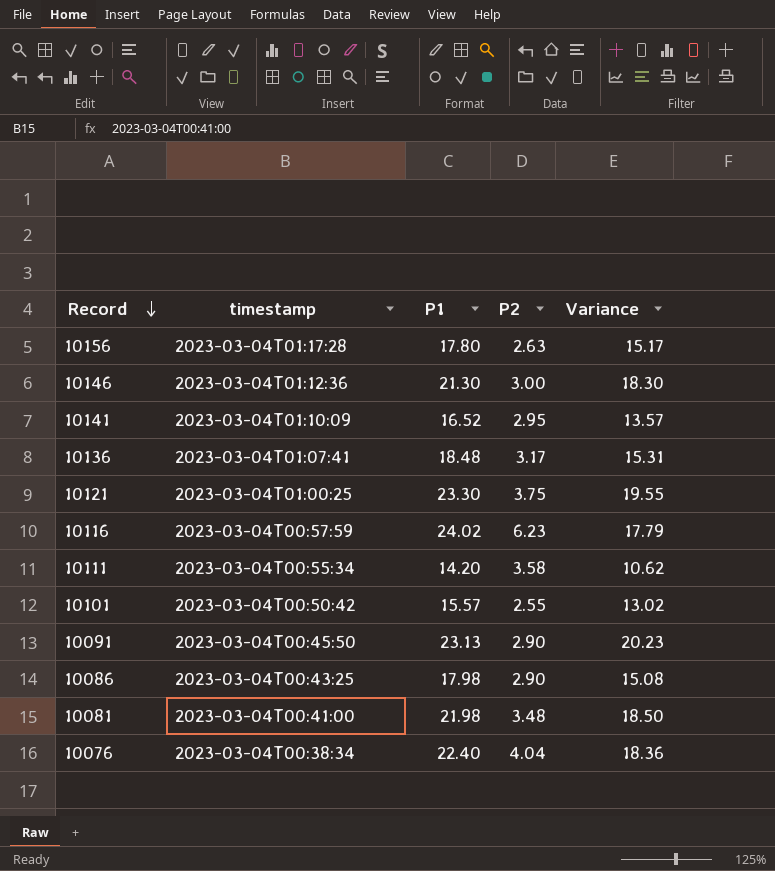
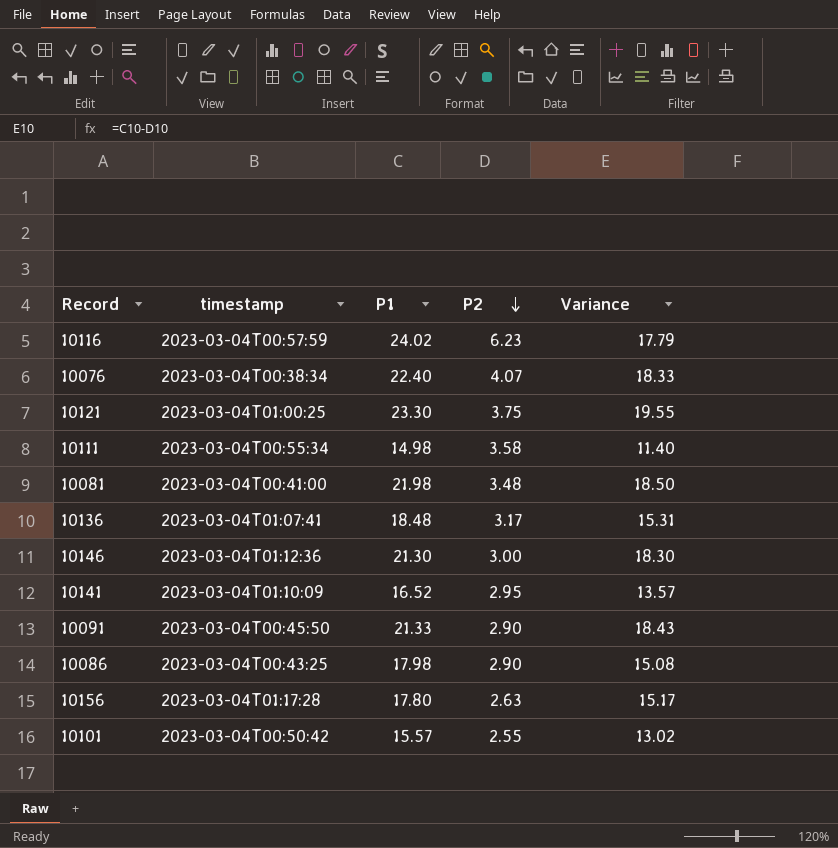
row order: Record descending -> P2 descending
10076 | P2: 4.04 -> 4.07
10076 | Variance: 18.36 -> 18.33
10111 | P1: 14.20 -> 14.98
10111 | Variance: 10.62 -> 11.40
10091 | P1: 23.13 -> 21.33
10091 | Variance: 20.23 -> 18.43

